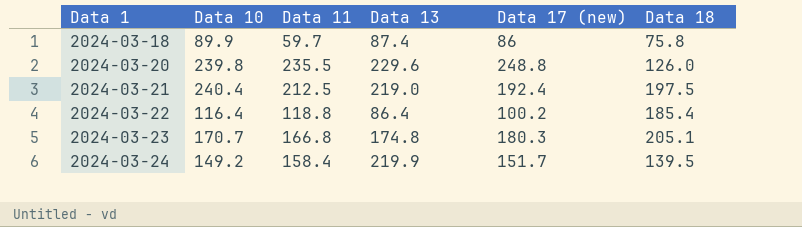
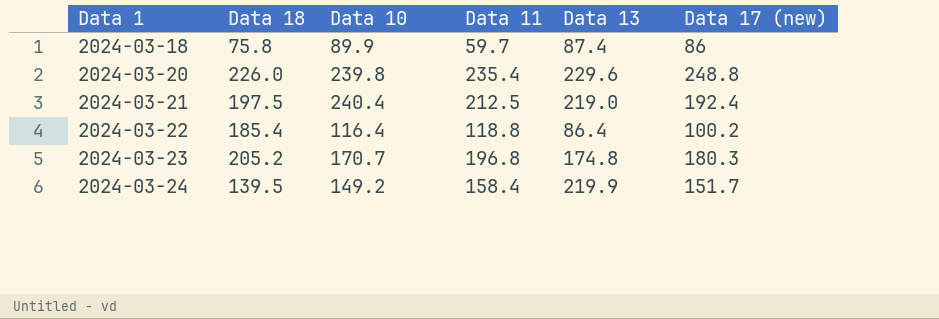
column Data 18 | position: 6 -> 2
2024-03-20 | Data 18: 126.0 -> 226.0
2024-03-20 | Data 11: 235.5 -> 235.4
2024-03-23 | Data 18: 205.1 -> 205.2
2024-03-23 | Data 11: 166.8 -> 196.8

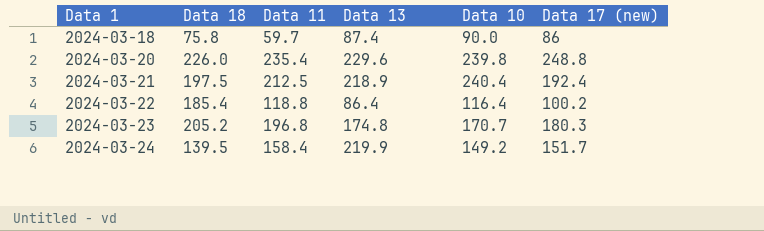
column Data 10 | position: 3 -> 5
2024-03-18 | Data 10: 89.9 -> 90.0
2024-03-21 | Data 13: 219.0 -> 218.9

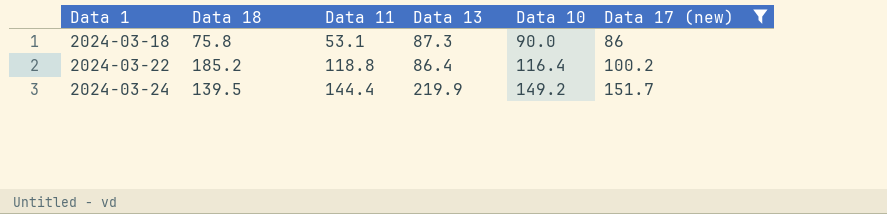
filter: none -> Data 17 (new) <= 151.7
2024-03-18 | Data 11: 59.7 -> 53.1
2024-03-18 | Data 13: 87.4 -> 87.3
2024-03-22 | Data 18: 185.4 -> 185.2
2024-03-24 | Data 11: 158.4 -> 144.4

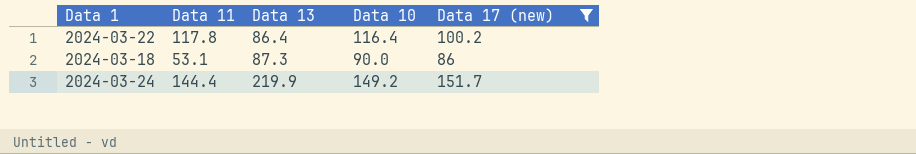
row order: Data 1 ascending -> Data 13 ascending
column Data 18 | position: 2 -> none
2024-03-22 | Data 11: 118.8 -> 117.8

